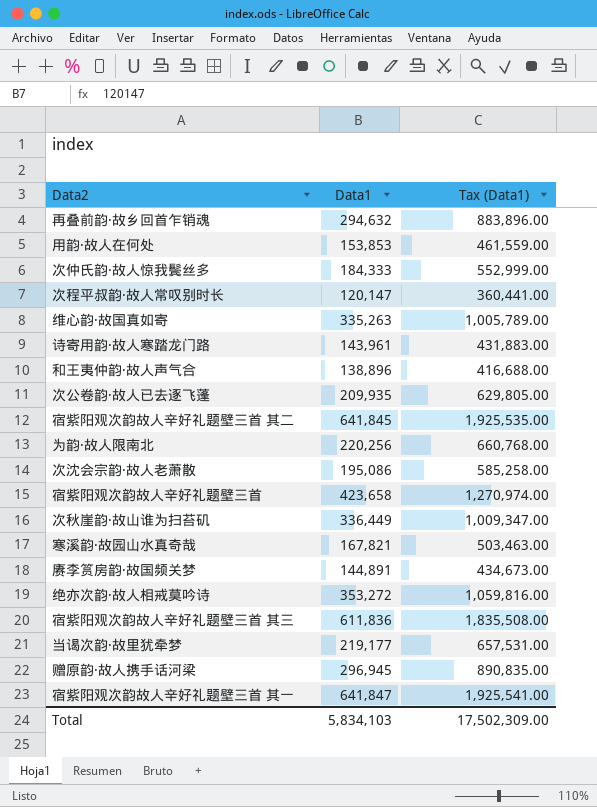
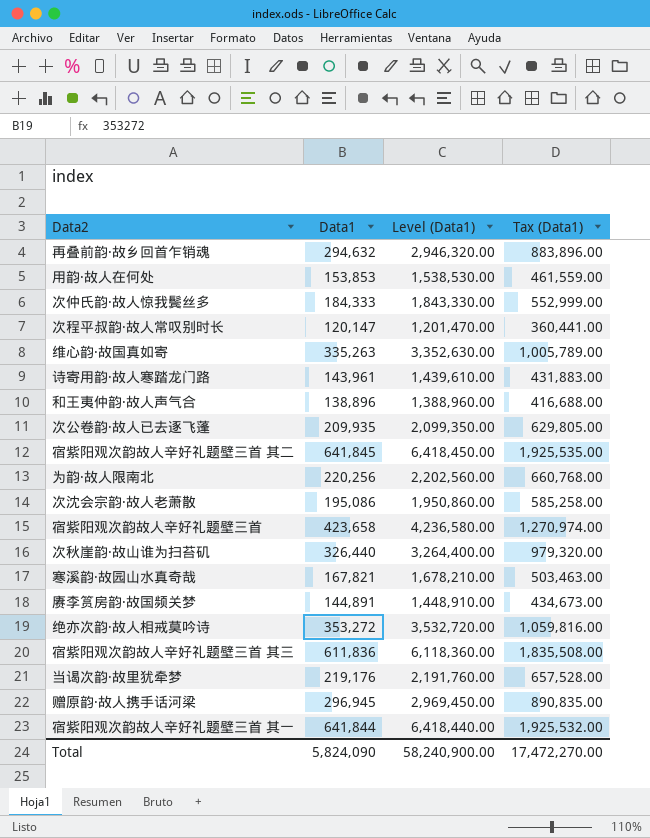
column Level (Data1) | formula: none -> [Data1] * 10
次秋崖韵·故山谁为扫苔矶 | Data1: 336,449 -> 326,440
次秋崖韵·故山谁为扫苔矶 | Tax (Data1): 1,009,347.00 -> 979,320.00
当谒次韵·故里犹牵梦 | Data1: 219,177 -> 219,176
当谒次韵·故里犹牵梦 | Tax (Data1): 657,531.00 -> 657,528.00
宿紫阳观次韵故人辛好礼题壁三首 其一 | Data1: 641,847 -> 641,844
宿紫阳观次韵故人辛好礼题壁三首 其一 | Tax (Data1): 1,925,541.00 -> 1,925,532.00
Total | Data1: 5,834,103 -> 5,824,090
Total | Tax (Data1): 17,502,309.00 -> 17,472,270.00

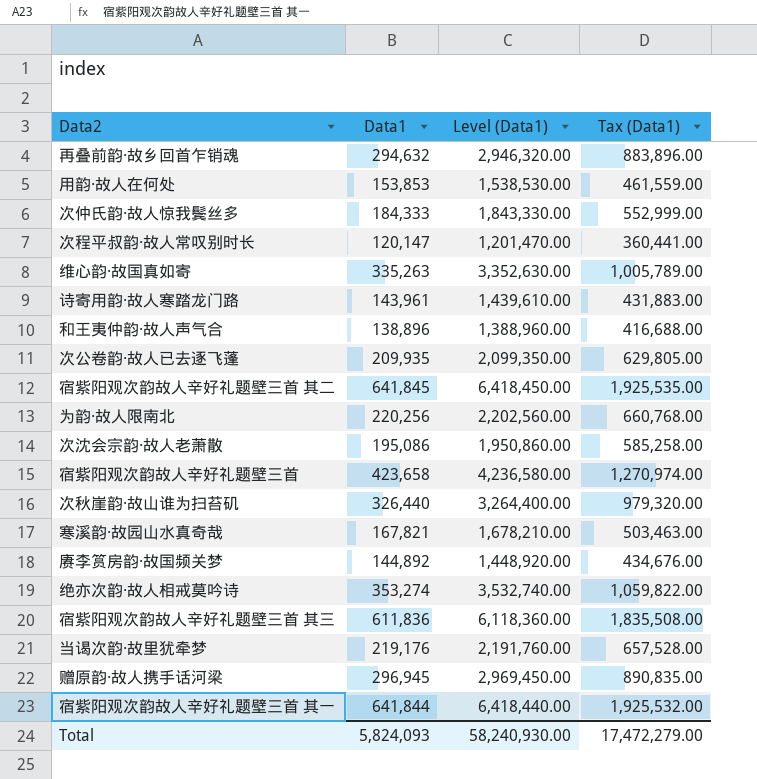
赓李筼房韵·故国频关梦 | Data1: 144,891 -> 144,892
赓李筼房韵·故国频关梦 | Level (Data1): 1,448,910.00 -> 1,448,920.00
赓李筼房韵·故国频关梦 | Tax (Data1): 434,673.00 -> 434,676.00
绝亦次韵·故人相戒莫吟诗 | Data1: 353,272 -> 353,274
绝亦次韵·故人相戒莫吟诗 | Level (Data1): 3,532,720.00 -> 3,532,740.00
绝亦次韵·故人相戒莫吟诗 | Tax (Data1): 1,059,816.00 -> 1,059,822.00
Total | Data1: 5,824,090 -> 5,824,093
Total | Level (Data1): 58,240,900.00 -> 58,240,930.00
Total | Tax (Data1): 17,472,270.00 -> 17,472,279.00

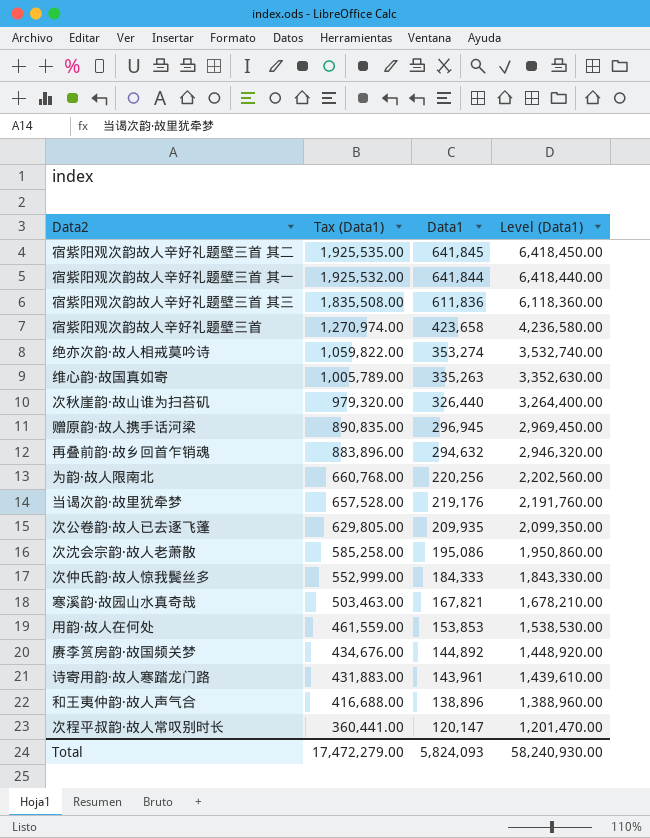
row order: none -> Tax (Data1) descending
column Tax (Data1) | position: 4 -> 2

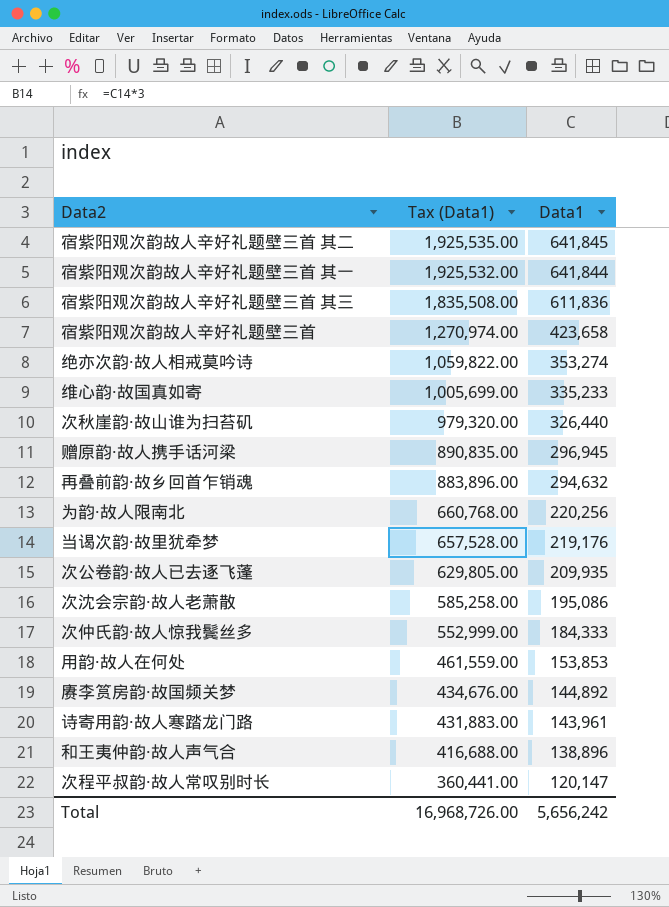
column Level (Data1) | formula: [Data1] * 10 -> none
row 寒溪韵·故园山水真奇哉: 503,463.00 | 167,821 | 1,678,210.00 -> none
维心韵·故国真如寄 | Tax (Data1): 1,005,789.00 -> 1,005,699.00
维心韵·故国真如寄 | Data1: 335,263 -> 335,233
Total | Tax (Data1): 17,472,279.00 -> 16,968,726.00
Total | Data1: 5,824,093 -> 5,656,242

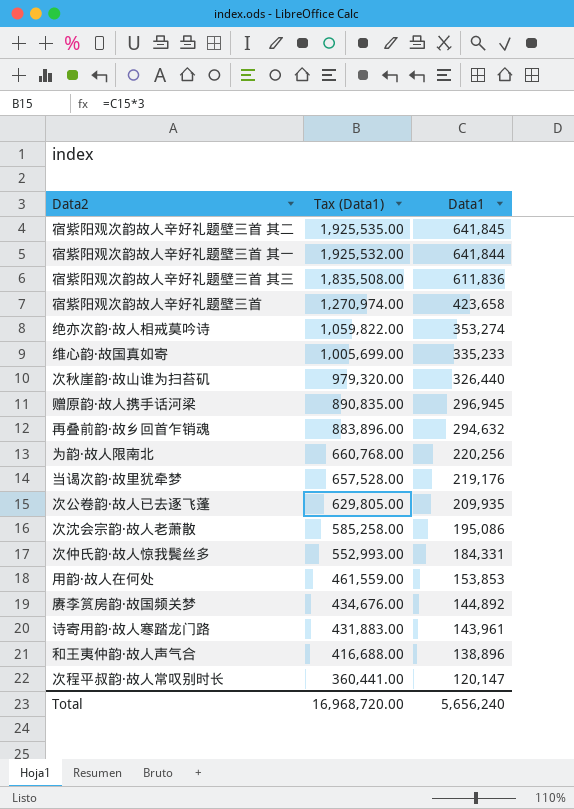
次仲氏韵·故人惊我鬓丝多 | Tax (Data1): 552,999.00 -> 552,993.00
次仲氏韵·故人惊我鬓丝多 | Data1: 184,333 -> 184,331
Total | Tax (Data1): 16,968,726.00 -> 16,968,720.00
Total | Data1: 5,656,242 -> 5,656,240

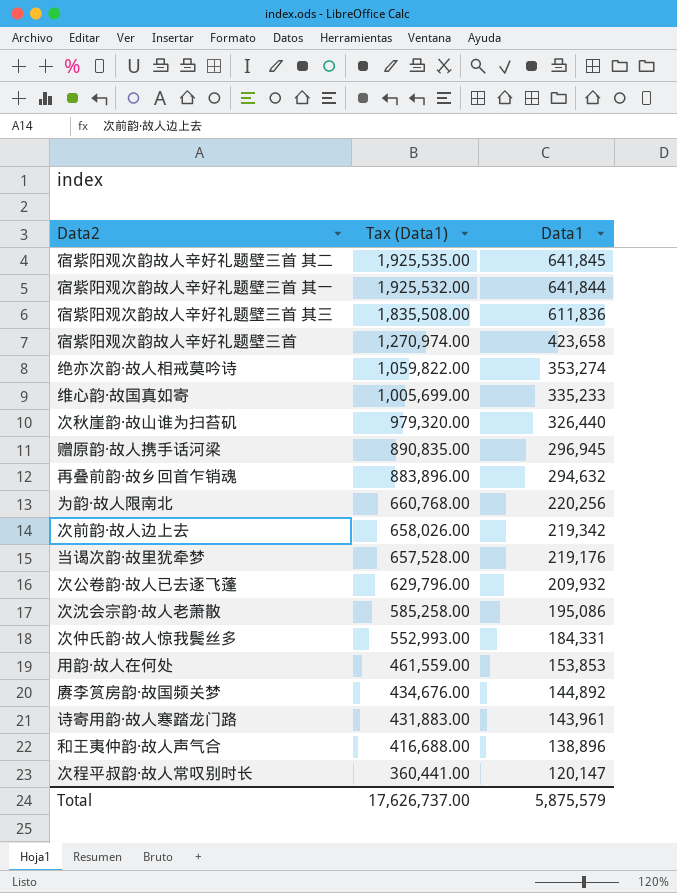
row 次前韵·故人边上去: none -> 658,026.00 | 219,342
次公卷韵·故人已去逐飞蓬 | Tax (Data1): 629,805.00 -> 629,796.00
次公卷韵·故人已去逐飞蓬 | Data1: 209,935 -> 209,932
Total | Tax (Data1): 16,968,720.00 -> 17,626,737.00
Total | Data1: 5,656,240 -> 5,875,579

